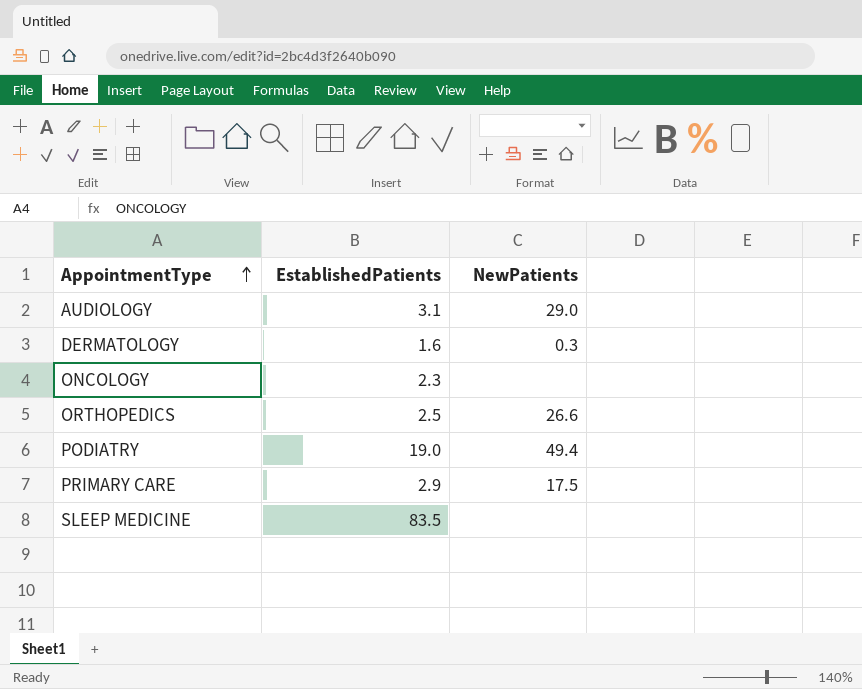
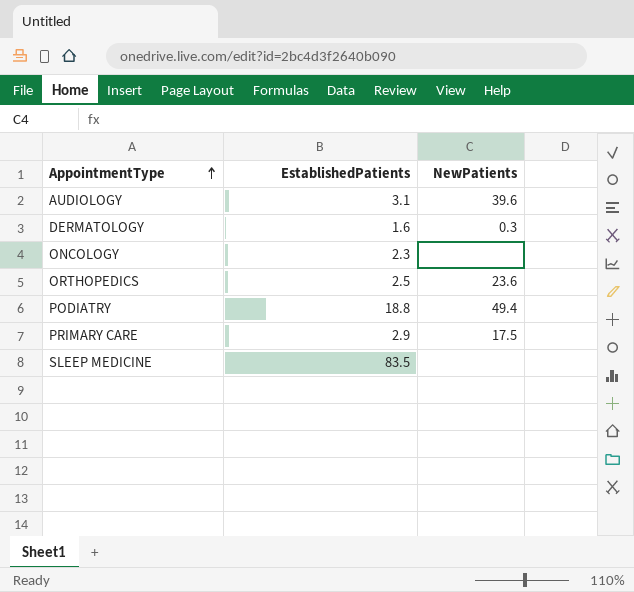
AUDIOLOGY | NewPatients: 29.0 -> 39.6
ORTHOPEDICS | NewPatients: 26.6 -> 23.6
PODIATRY | EstablishedPatients: 19.0 -> 18.8

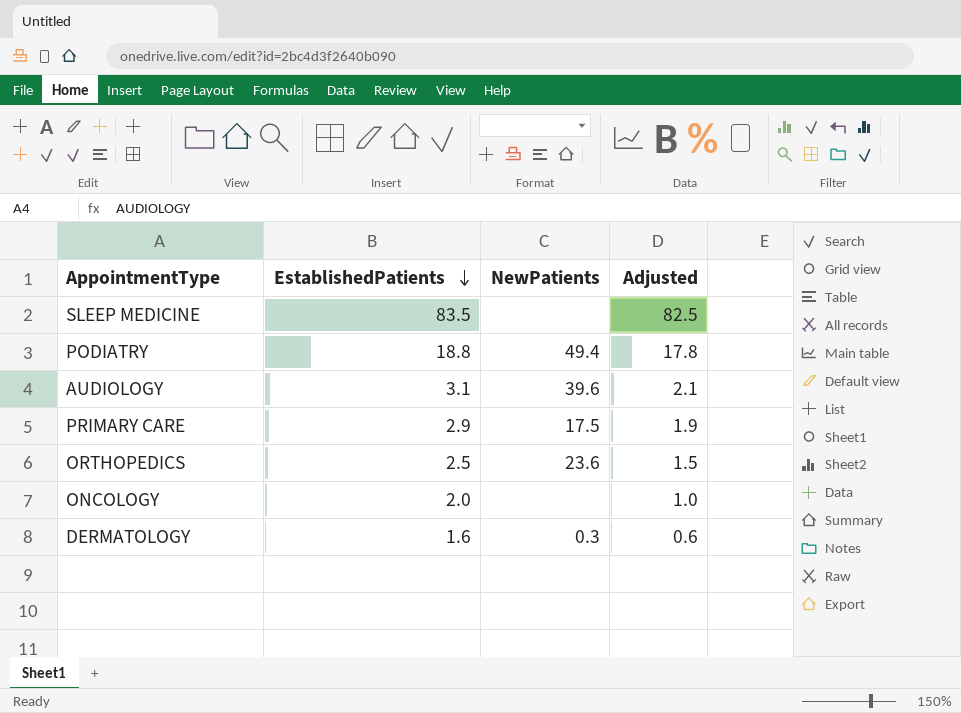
row order: AppointmentType ascending -> EstablishedPatients descending
column Adjusted | formula: none -> [EstablishedPatients] - 1
ONCOLOGY | EstablishedPatients: 2.3 -> 2.0

